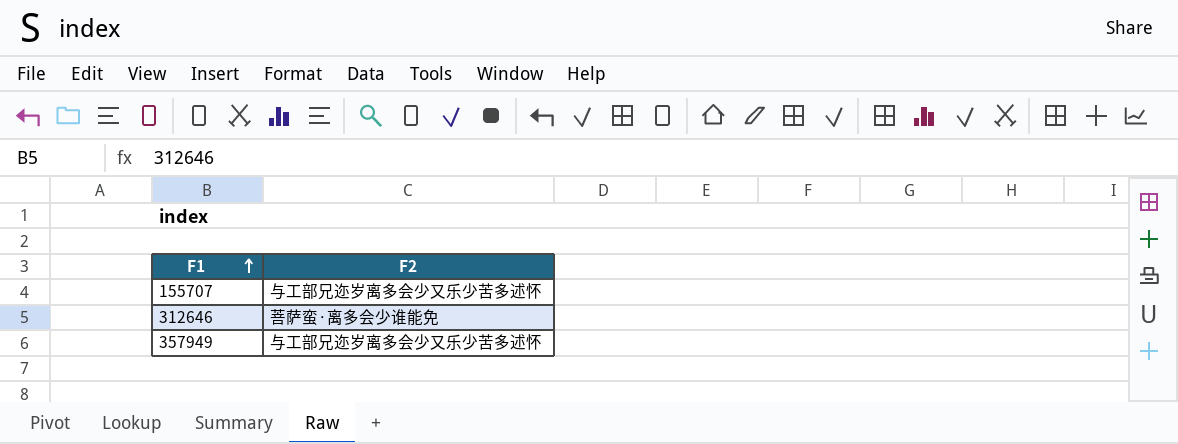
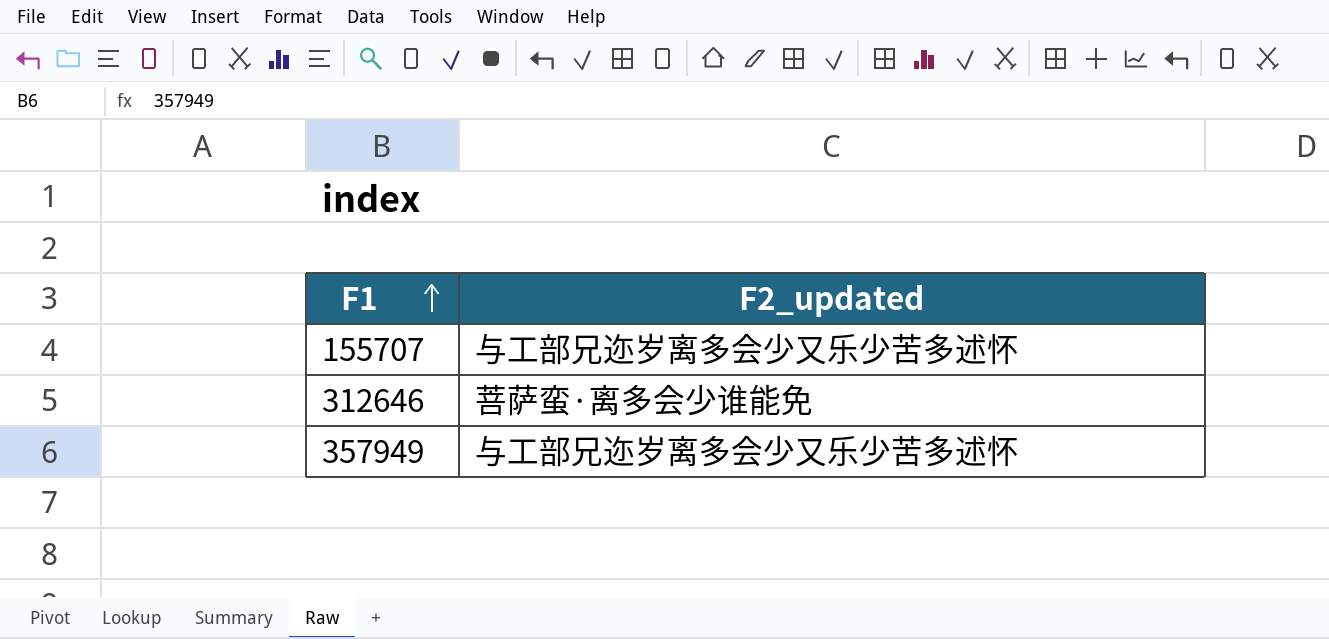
column name: F2 -> F2_updated

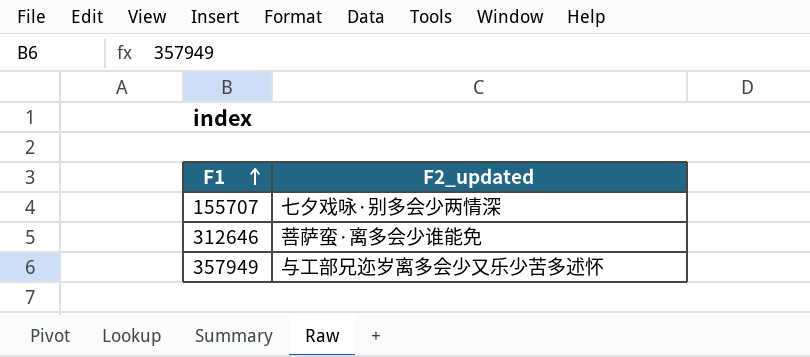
155707 | F2_updated: 与工部兄迩岁离多会少又乐少苦多述怀 -> 七夕戏咏·别多会少两情深

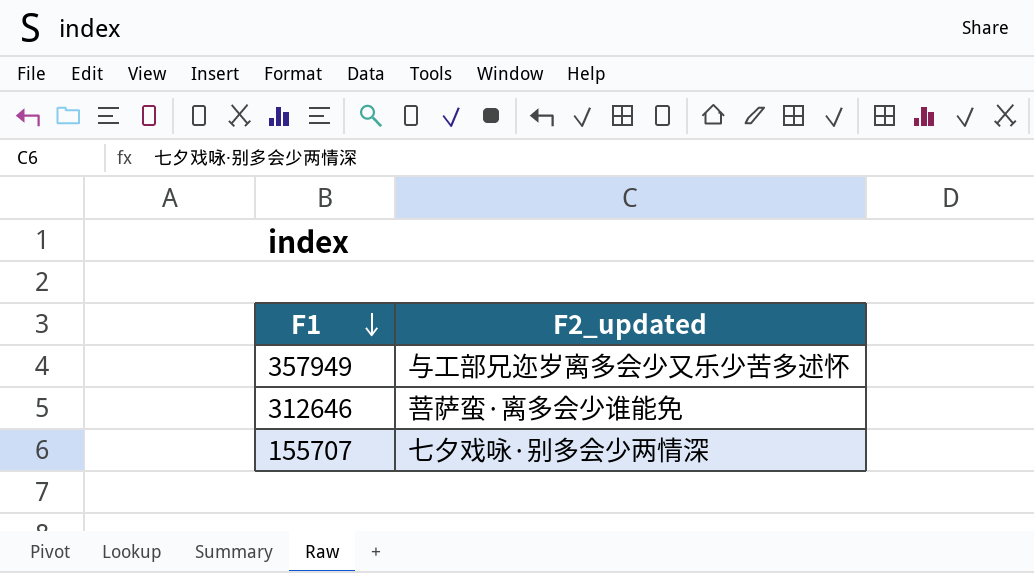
row order: F1 ascending -> F1 descending

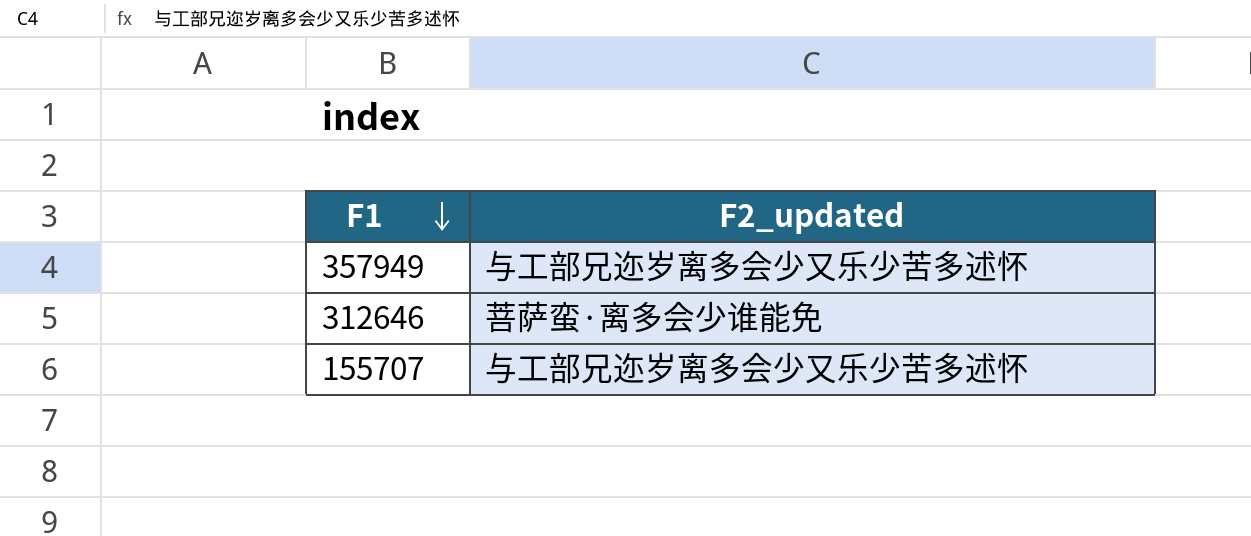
155707 | F2_updated: 七夕戏咏·别多会少两情深 -> 与工部兄迩岁离多会少又乐少苦多述怀

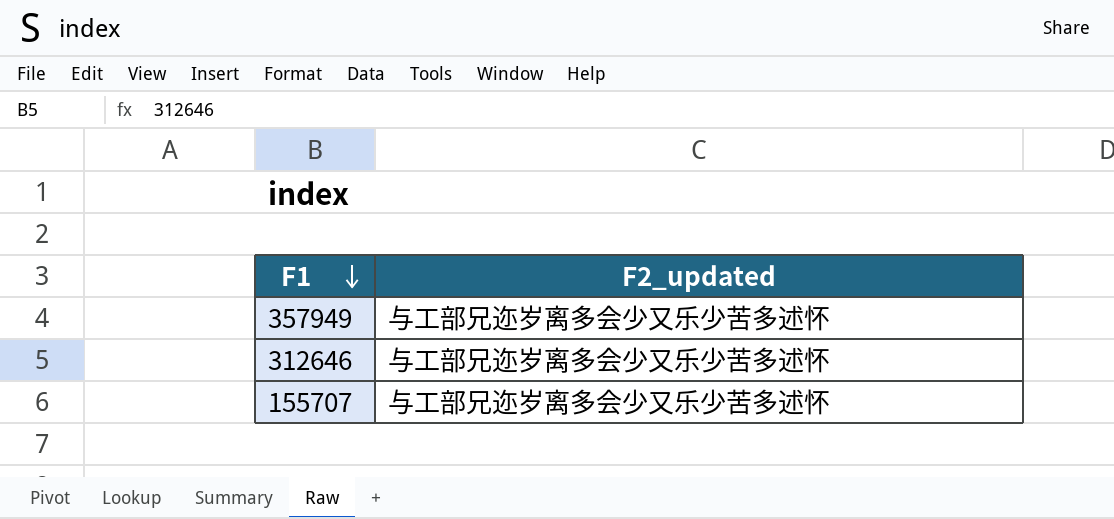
312646 | F2_updated: 菩萨蛮·离多会少谁能免 -> 与工部兄迩岁离多会少又乐少苦多述怀

